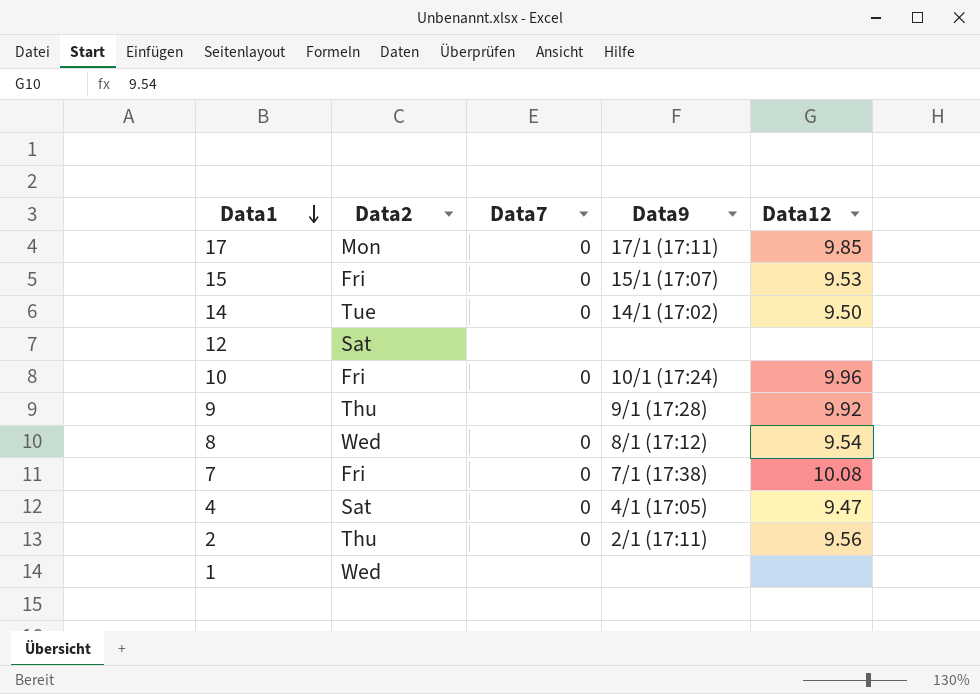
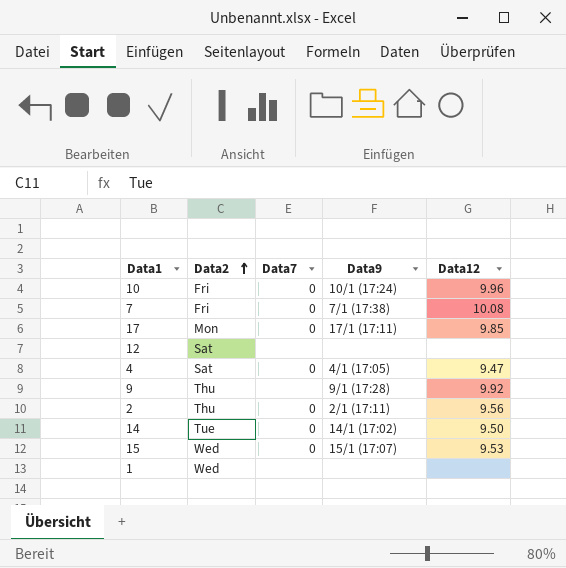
row order: Data1 descending -> Data2 ascending
row 8: Wed | 0 | 8/1 (17:12) | 9.54 -> none
15 | Data2: Fri -> Wed

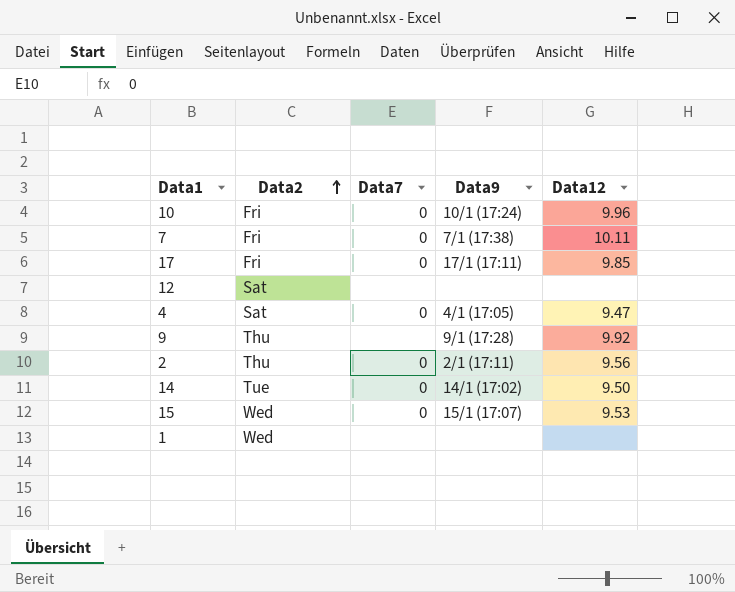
7 | Data12: 10.08 -> 10.11
17 | Data2: Mon -> Fri

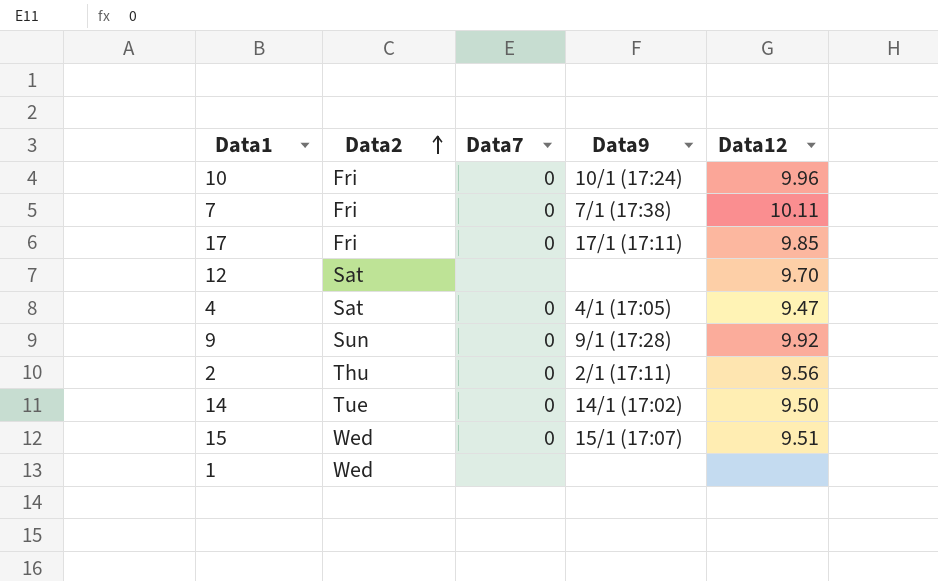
12 | Data12: none -> 9.70
9 | Data2: Thu -> Sun
9 | Data7: none -> 0
15 | Data12: 9.53 -> 9.51

